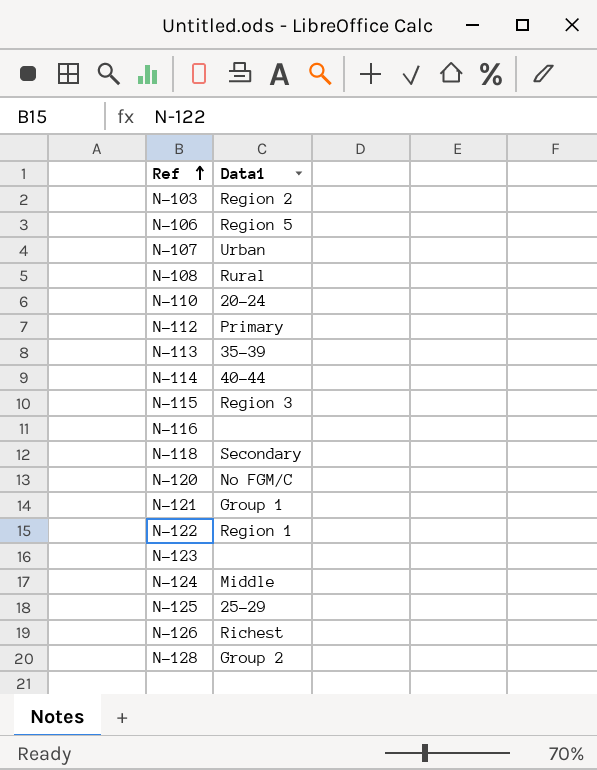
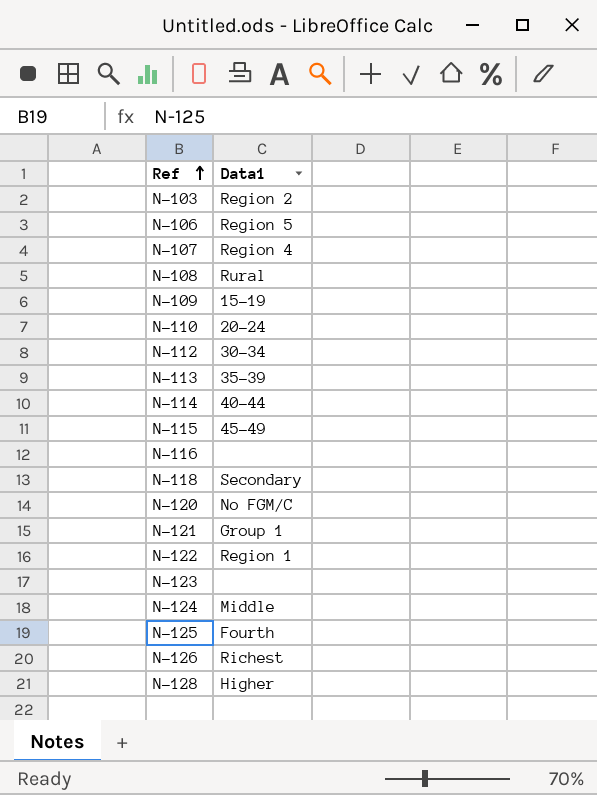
N-107 | Data1: Urban -> Region 4
row N-109: none -> 15-19
N-112 | Data1: Primary -> 30-34
N-115 | Data1: Region 3 -> 45-49
N-125 | Data1: 25-29 -> Fourth
N-128 | Data1: Group 2 -> Higher

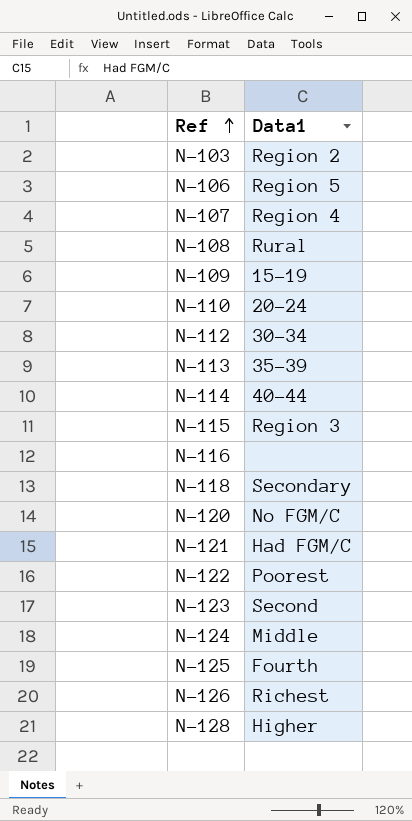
N-115 | Data1: 45-49 -> Region 3
N-121 | Data1: Group 1 -> Had FGM/C
N-122 | Data1: Region 1 -> Poorest
N-123 | Data1: none -> Second

